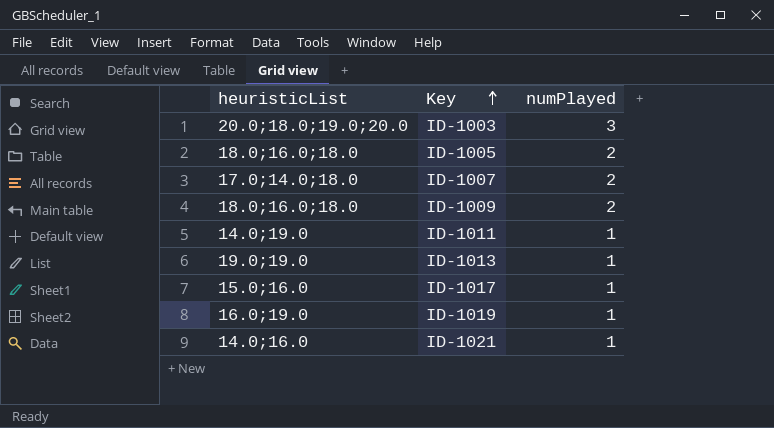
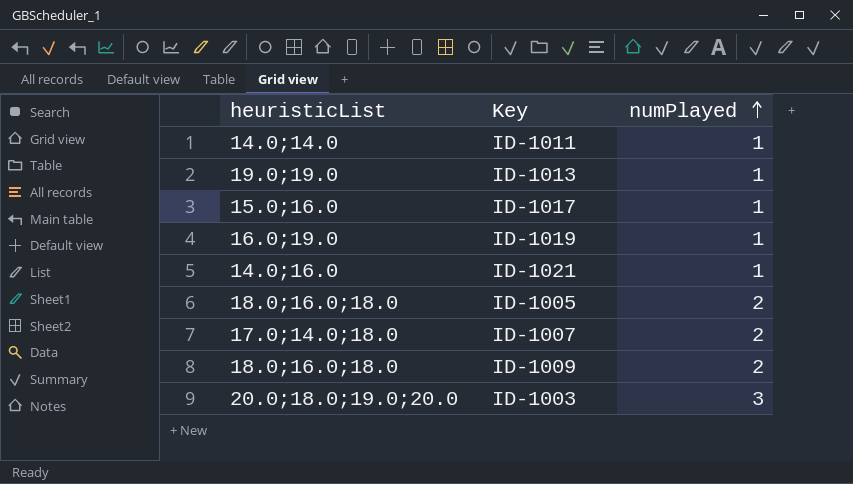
row order: Key ascending -> numPlayed ascending
ID-1011 | heuristicList: 14.0;19.0 -> 14.0;14.0

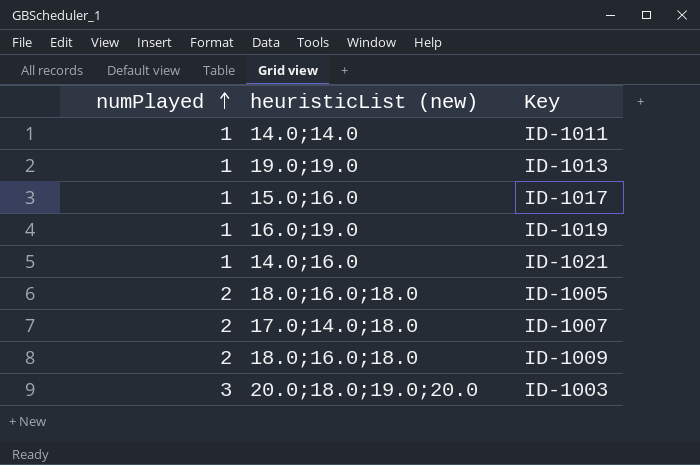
column numPlayed | position: 3 -> 1
column name: heuristicList -> heuristicList (new)

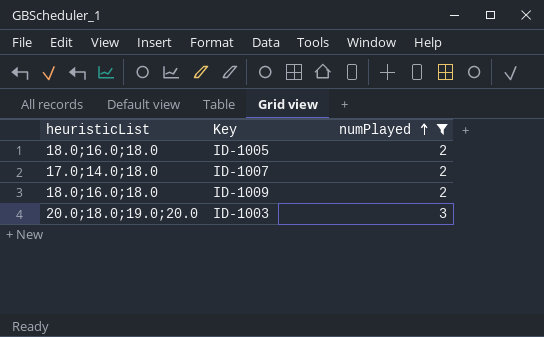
filter: none -> numPlayed != 1
column name: heuristicList (new) -> heuristicList
column numPlayed | position: 1 -> 3

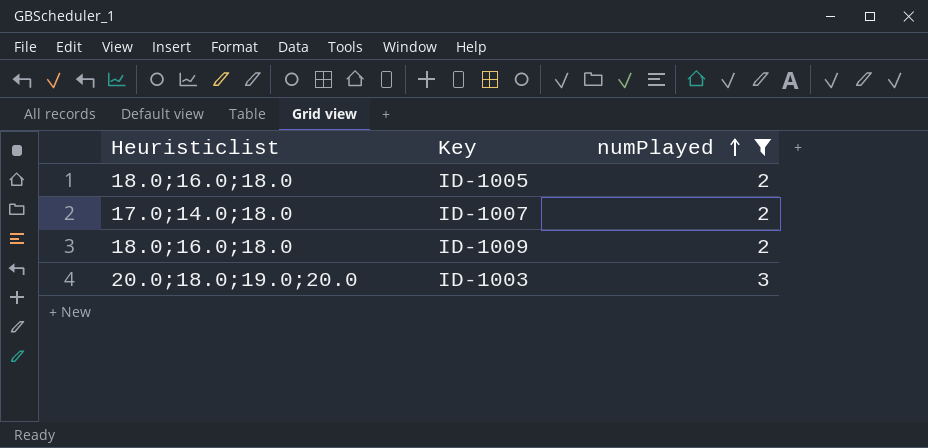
column name: heuristicList -> Heuristiclist

